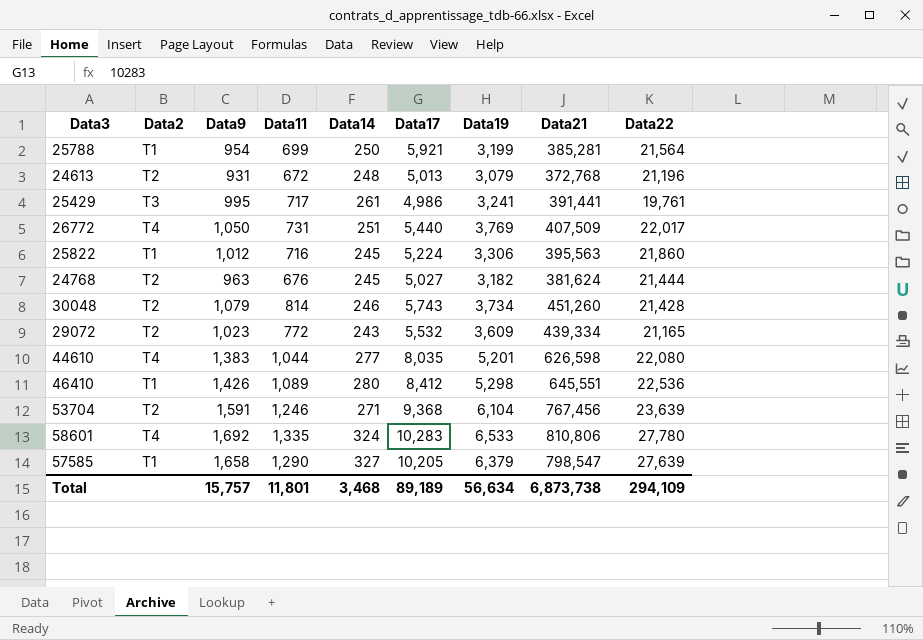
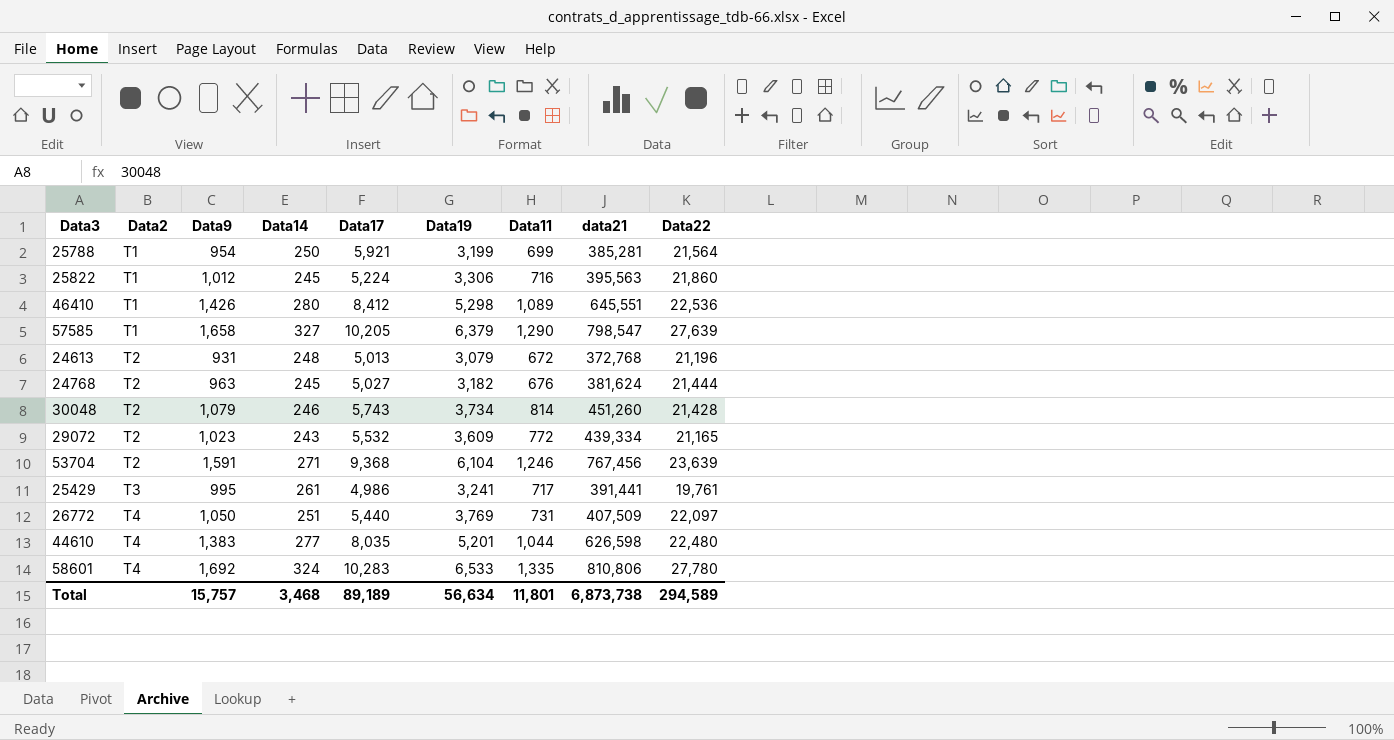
row order: none -> Data2 ascending
column Data11 | position: 4 -> 7
column name: Data21 -> data21
26772 | Data22: 22,017 -> 22,097
44610 | Data22: 22,080 -> 22,480
Total | Data22: 294,109 -> 294,589

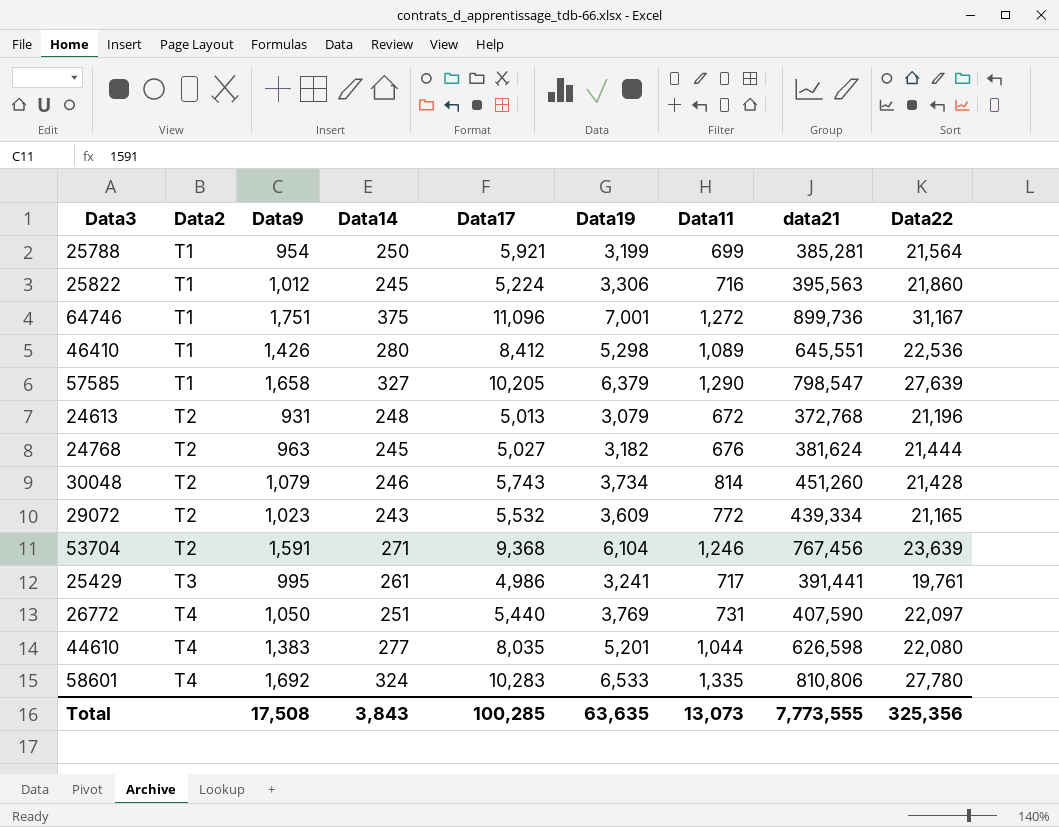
row 64746: none -> T1 | 1,751 | 375 | 11,096 | 7,001 | 1,272 | 899,736 | 31,167
26772 | data21: 407,509 -> 407,590
44610 | Data22: 22,480 -> 22,080
Total | Data9: 15,757 -> 17,508
Total | Data14: 3,468 -> 3,843
Total | Data17: 89,189 -> 100,285
Total | Data19: 56,634 -> 63,635
Total | Data11: 11,801 -> 13,073
Total | data21: 6,873,738 -> 7,773,555
Total | Data22: 294,589 -> 325,356

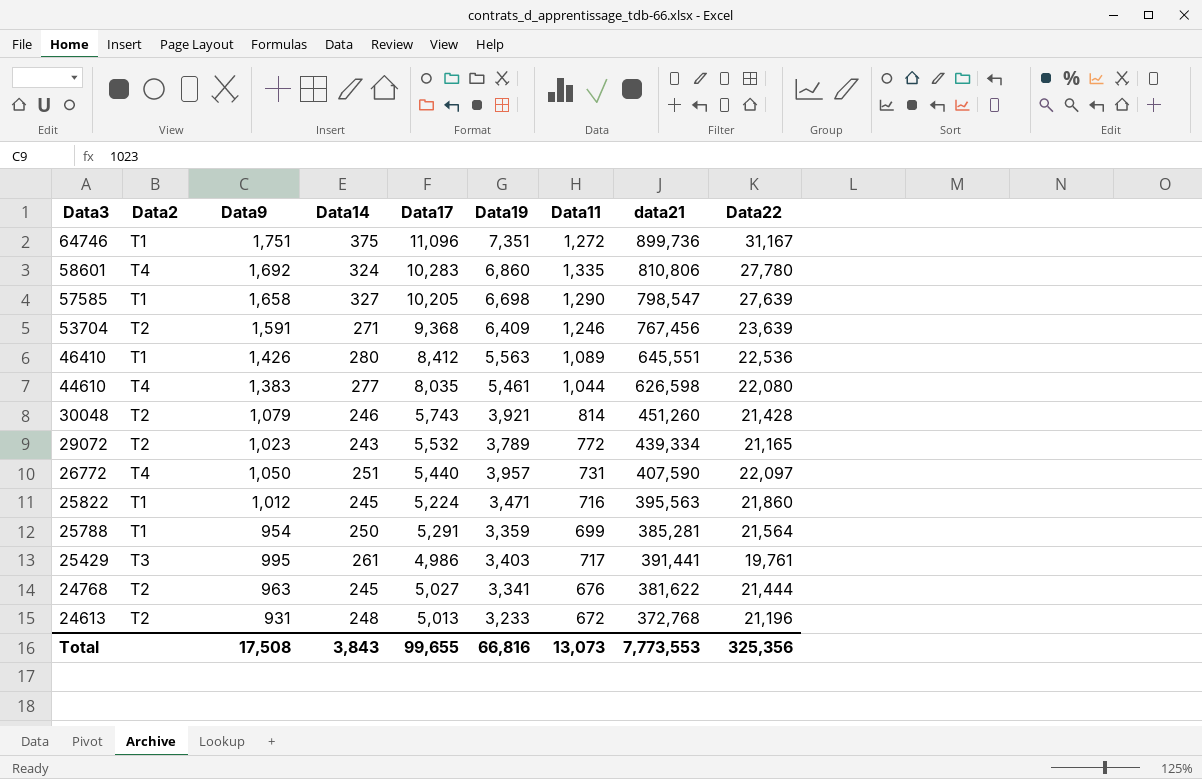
row order: Data2 ascending -> Data3 descending
64746 | Data19: 7,001 -> 7,351
58601 | Data19: 6,533 -> 6,860
57585 | Data19: 6,379 -> 6,698
53704 | Data19: 6,104 -> 6,409
46410 | Data19: 5,298 -> 5,563
44610 | Data19: 5,201 -> 5,461
30048 | Data19: 3,734 -> 3,921
29072 | Data19: 3,609 -> 3,789
26772 | Data19: 3,769 -> 3,957
25822 | Data19: 3,306 -> 3,471
25788 | Data17: 5,921 -> 5,291
25788 | Data19: 3,199 -> 3,359
25429 | Data19: 3,241 -> 3,403
24768 | Data19: 3,182 -> 3,341
24768 | data21: 381,624 -> 381,622
24613 | Data19: 3,079 -> 3,233
Total | Data17: 100,285 -> 99,655
Total | Data19: 63,635 -> 66,816
Total | data21: 7,773,555 -> 7,773,553

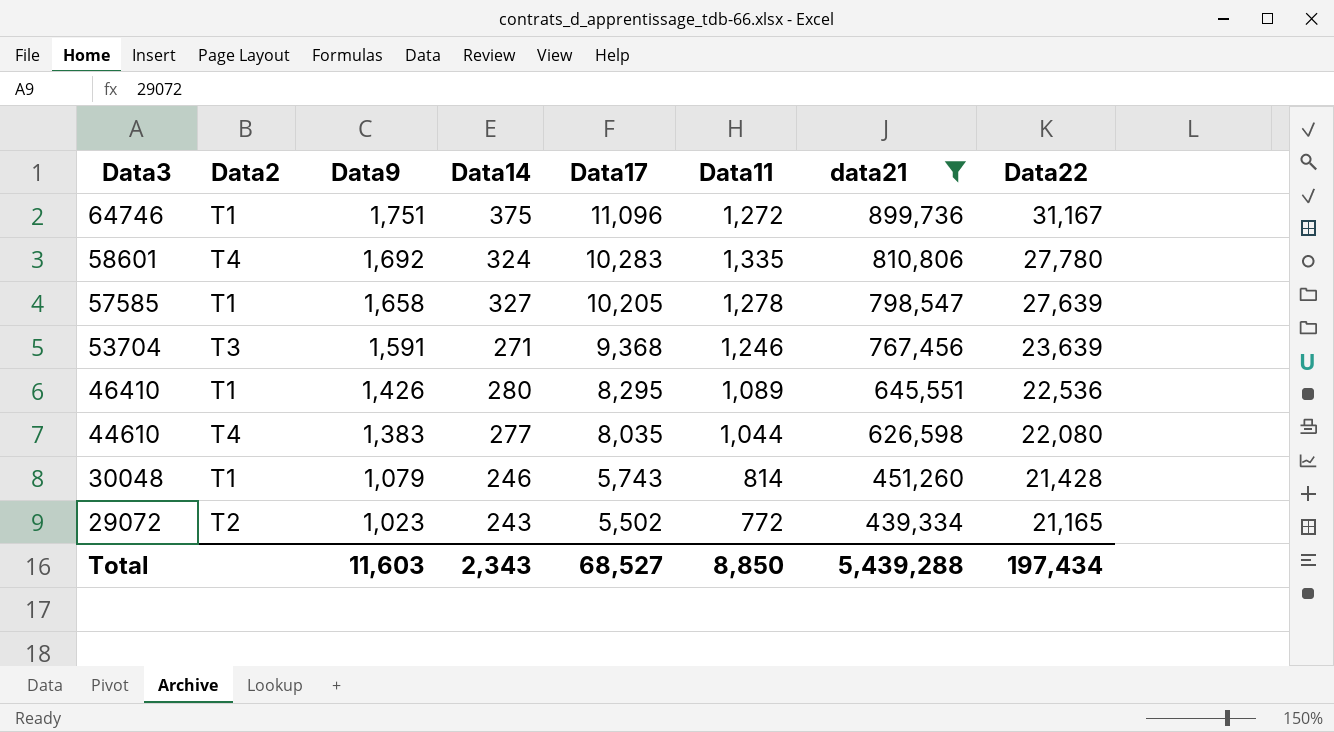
filter: none -> data21 >= 439,334
column Data19 | position: 6 -> none
57585 | Data11: 1,290 -> 1,278
53704 | Data2: T2 -> T3
46410 | Data17: 8,412 -> 8,295
30048 | Data2: T2 -> T1
29072 | Data17: 5,532 -> 5,502
Total | Data9: 17,508 -> 11,603
Total | Data14: 3,843 -> 2,343
Total | Data17: 99,655 -> 68,527
Total | Data11: 13,073 -> 8,850
Total | data21: 7,773,553 -> 5,439,288
Total | Data22: 325,356 -> 197,434

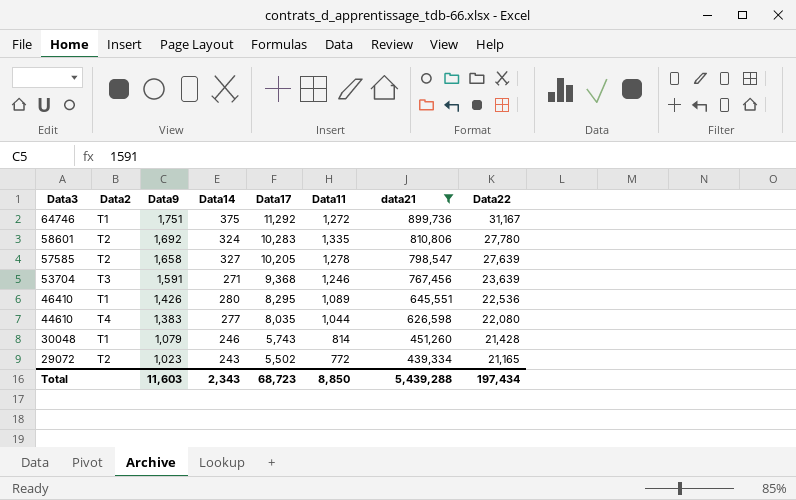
64746 | Data17: 11,096 -> 11,292
58601 | Data2: T4 -> T2
57585 | Data2: T1 -> T2
Total | Data17: 68,527 -> 68,723

